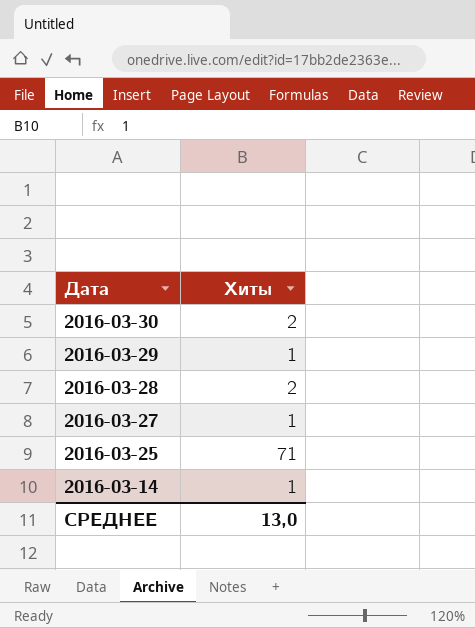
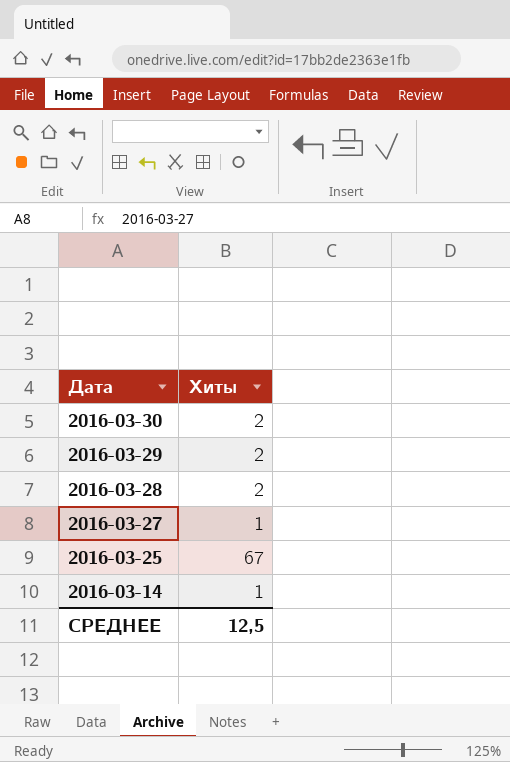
2016-03-29 | Хиты: 1 -> 2
2016-03-25 | Хиты: 71 -> 67
СРЕДНЕЕ | Хиты: 13,0 -> 12,5

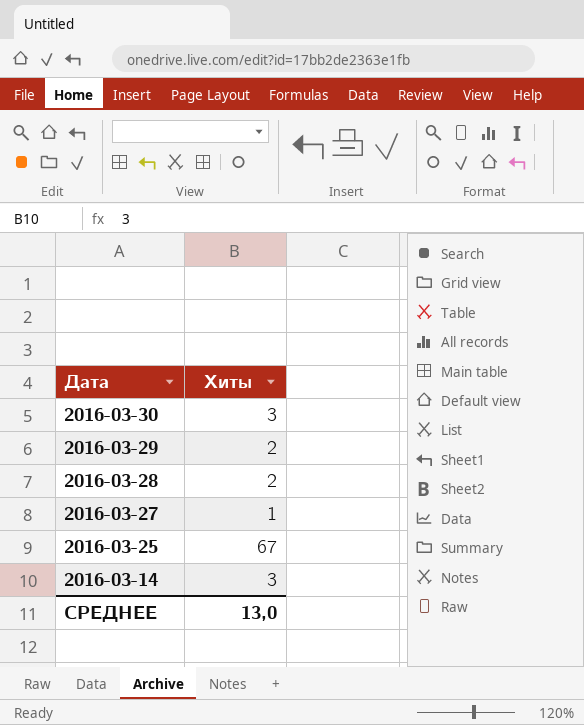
2016-03-30 | Хиты: 2 -> 3
2016-03-14 | Хиты: 1 -> 3
СРЕДНЕЕ | Хиты: 12,5 -> 13,0

